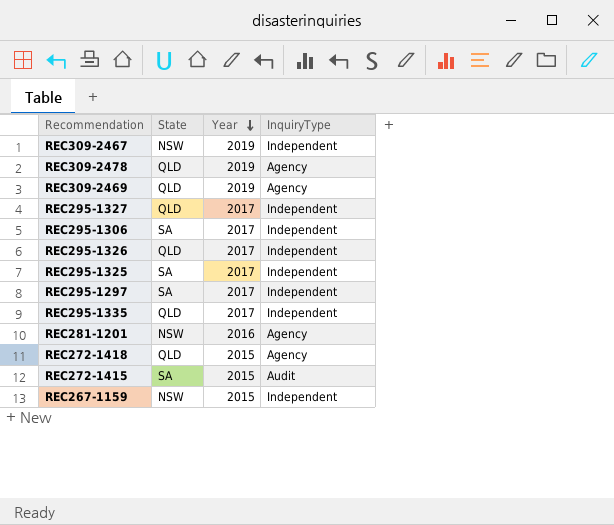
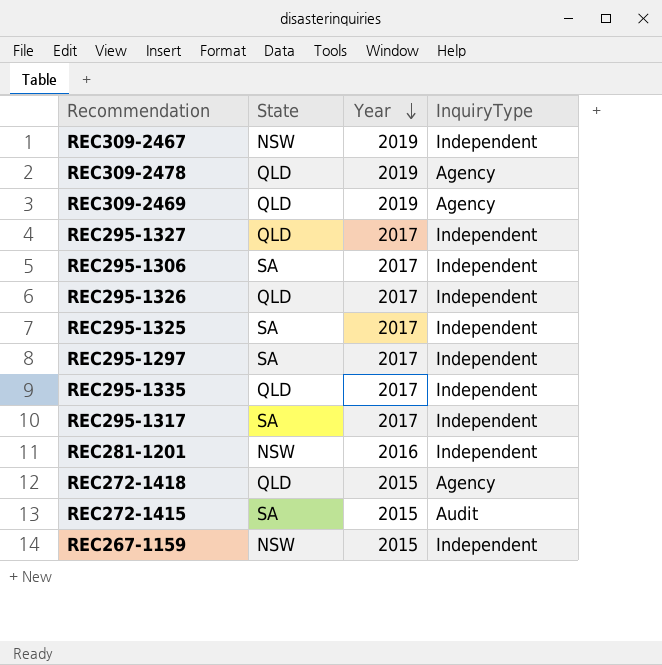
row REC295-1317: none -> SA | 2017 | Independent
REC281-1201 | InquiryType: Agency -> Independent

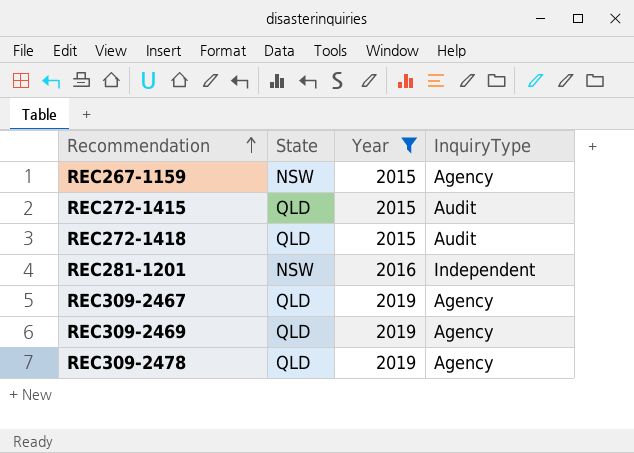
filter: none -> Year != 2017
row order: Year descending -> Recommendation ascending
REC267-1159 | InquiryType: Independent -> Agency
REC272-1415 | State: SA -> QLD
REC272-1418 | InquiryType: Agency -> Audit
REC309-2467 | State: NSW -> QLD
REC309-2467 | InquiryType: Independent -> Agency

